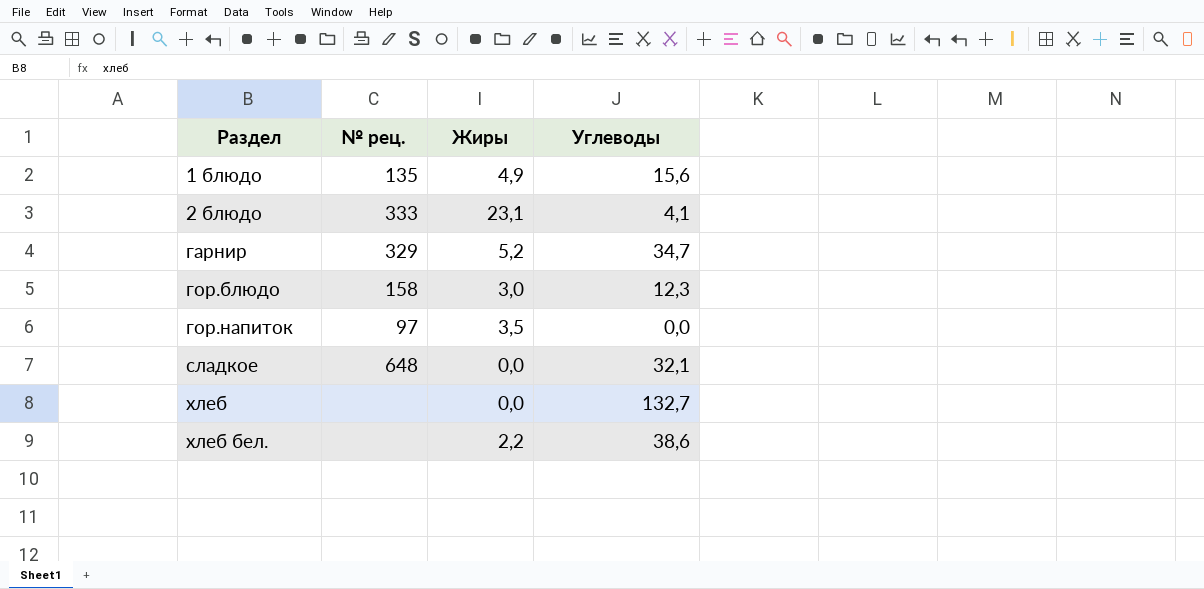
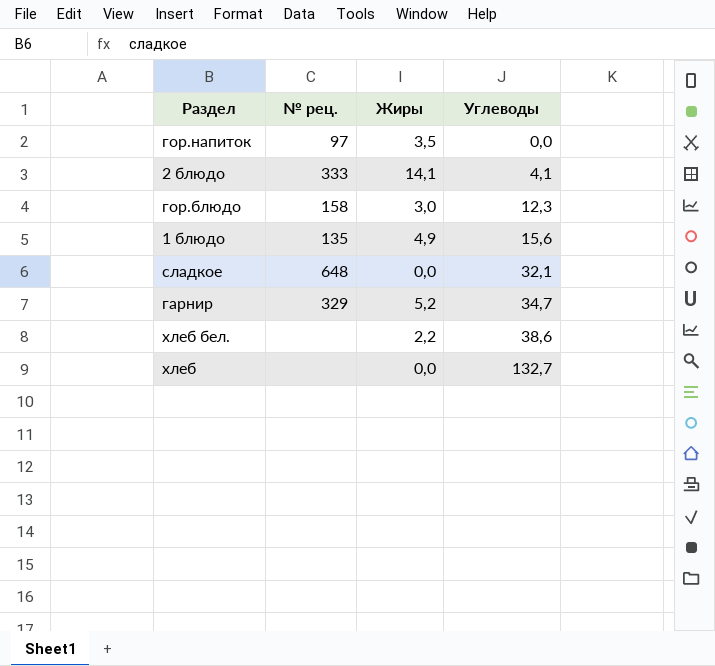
row order: Раздел ascending -> Углеводы ascending
2 блюдо | Жиры: 23,1 -> 14,1

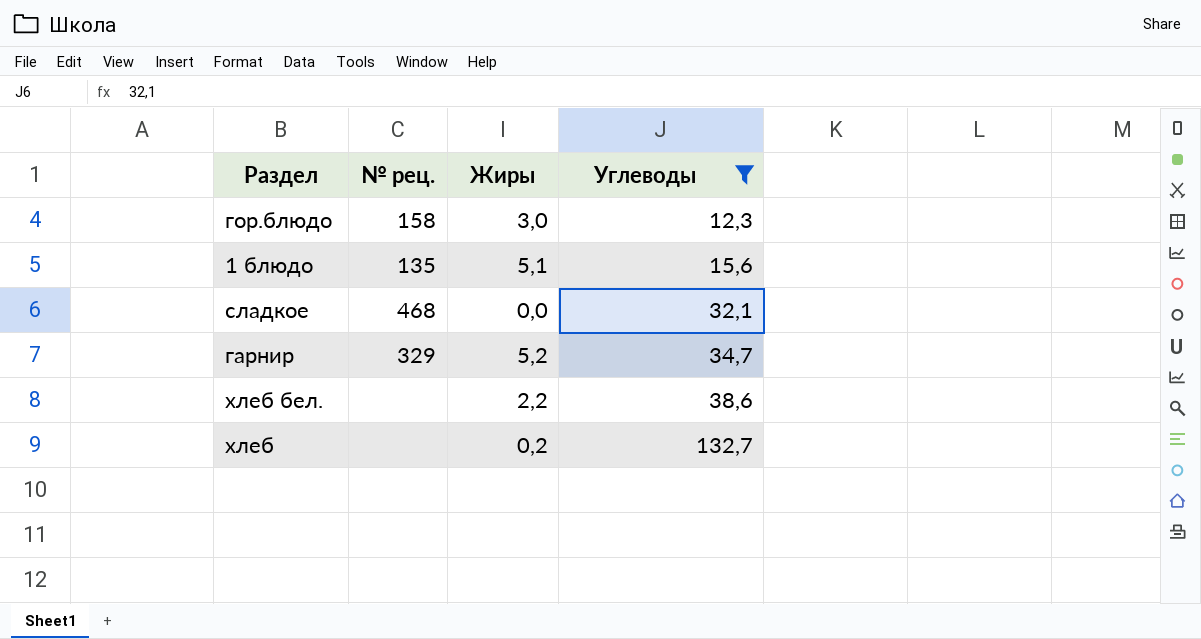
filter: none -> Углеводы >= 12,3
1 блюдо | Жиры: 4,9 -> 5,1
сладкое | № рец.: 648 -> 468
хлеб | Жиры: 0,0 -> 0,2

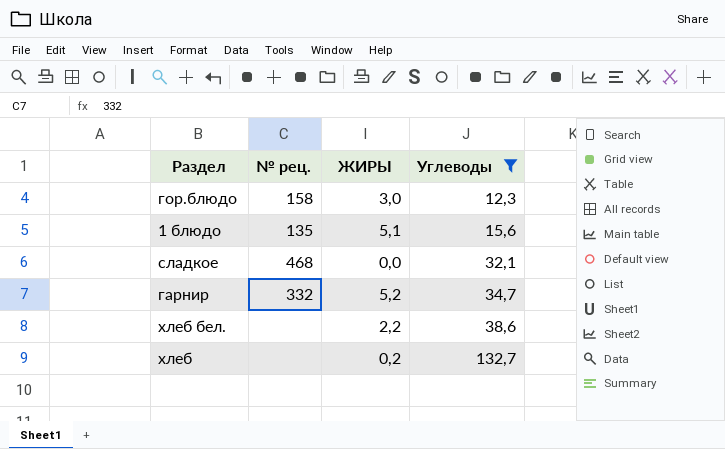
column name: Жиры -> ЖИРЫ
гарнир | № рец.: 329 -> 332

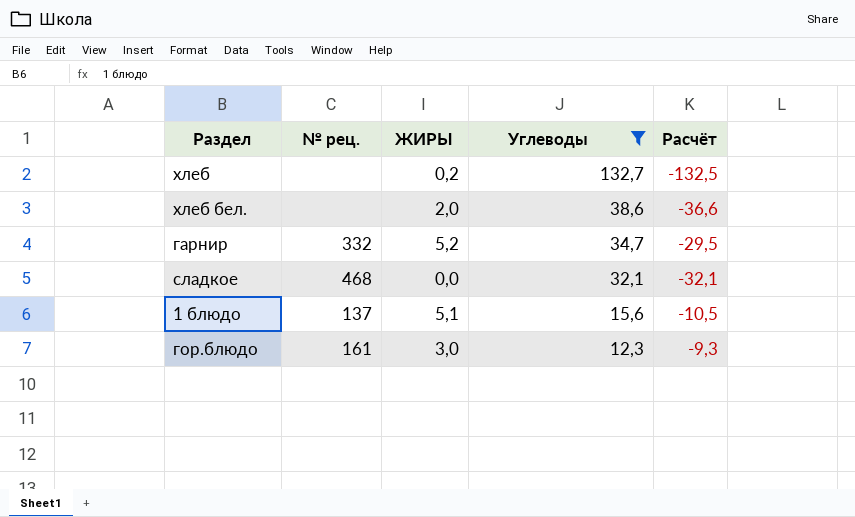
row order: Углеводы ascending -> Углеводы descending
column Расчёт | formula: none -> [ЖИРЫ] - [Углеводы]
хлеб бел. | ЖИРЫ: 2,2 -> 2,0
1 блюдо | № рец.: 135 -> 137
гор.блюдо | № рец.: 158 -> 161

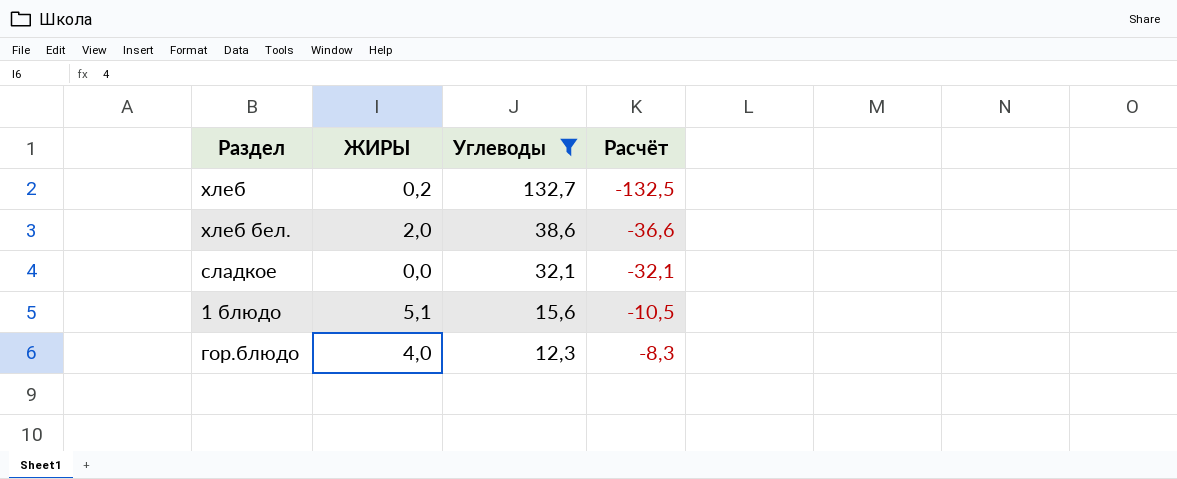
column № рец. | position: 2 -> none
row гарнир: 332 | 5,2 | 34,7 | -29,5 -> none
гор.блюдо | ЖИРЫ: 3,0 -> 4,0
гор.блюдо | Расчёт: -9,3 -> -8,3

